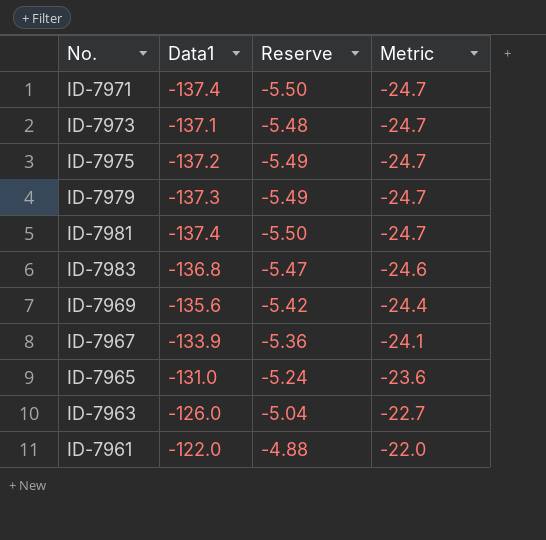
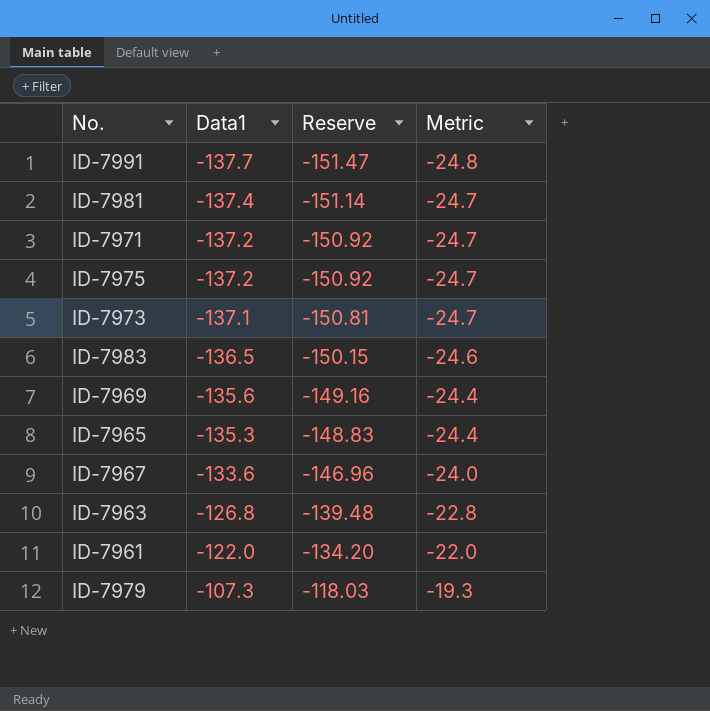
row order: Metric ascending -> Data1 ascending
column Reserve | formula: [Data1] * 0.04 -> [Data1] * 1.1
row ID-7991: none -> -137.7 | -151.47 | -24.8
ID-7971 | Data1: -137.4 -> -137.2
ID-7983 | Data1: -136.8 -> -136.5
ID-7965 | Data1: -131.0 -> -135.3
ID-7965 | Metric: -23.6 -> -24.4
ID-7967 | Data1: -133.9 -> -133.6
ID-7967 | Metric: -24.1 -> -24.0
ID-7963 | Data1: -126.0 -> -126.8
ID-7963 | Metric: -22.7 -> -22.8
ID-7979 | Data1: -137.3 -> -107.3
ID-7979 | Metric: -24.7 -> -19.3

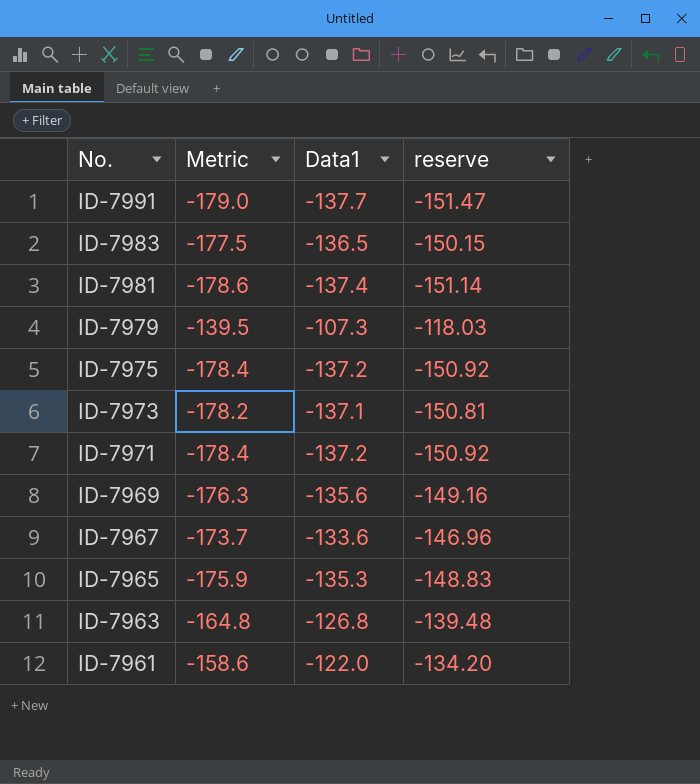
row order: Data1 ascending -> No. descending
column Metric | formula: [Data1] * 0.18 -> [Data1] * 1.3
column Metric | position: 4 -> 2
column name: Reserve -> reserve

